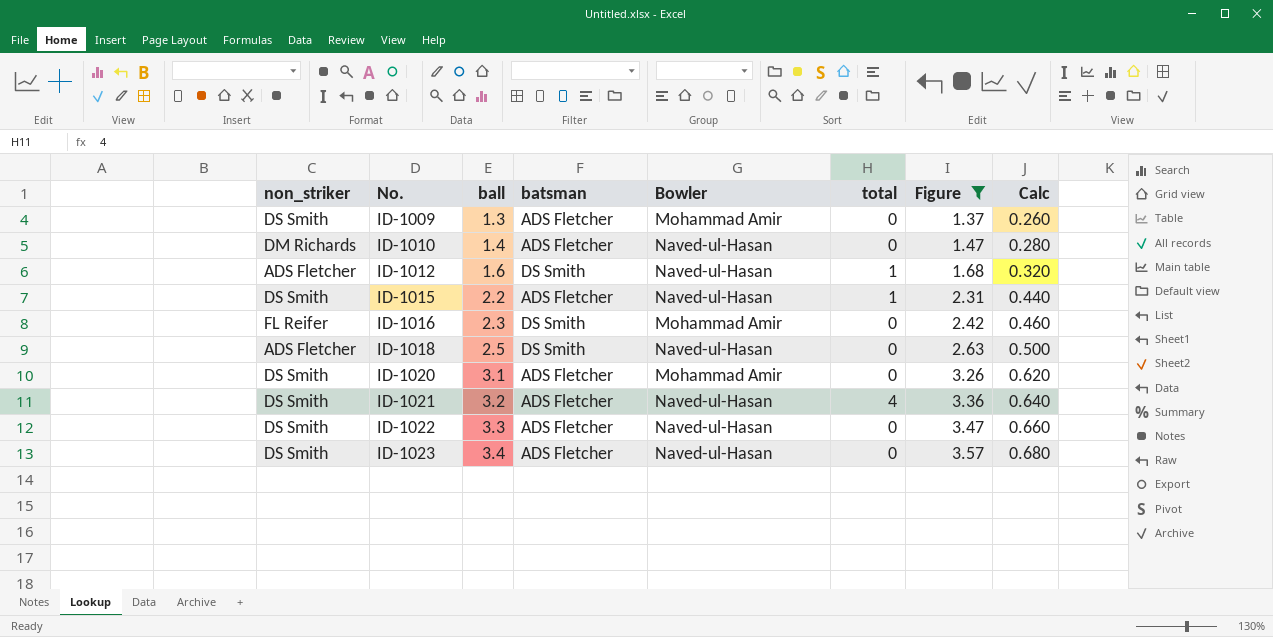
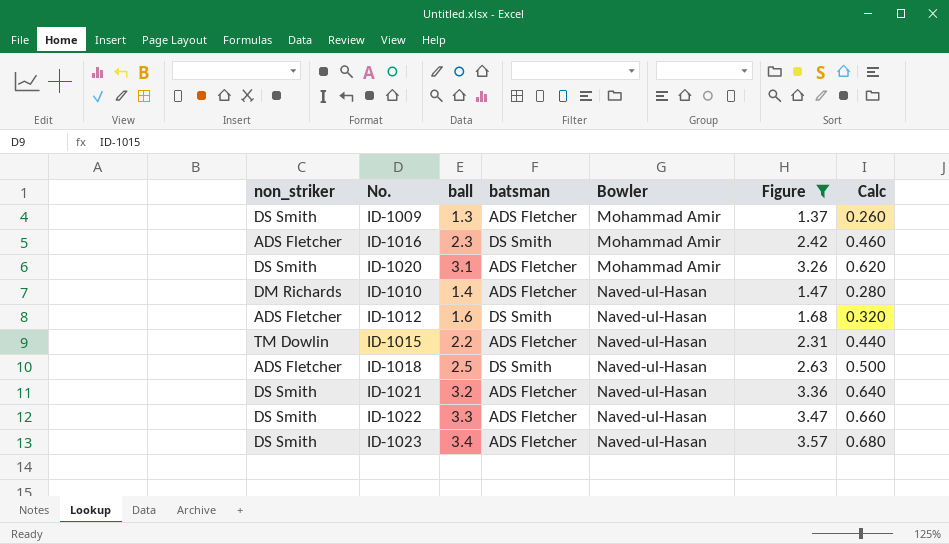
row order: No. ascending -> Bowler ascending
column total | position: 6 -> none
ID-1016 | non_striker: FL Reifer -> ADS Fletcher
ID-1015 | non_striker: DS Smith -> TM Dowlin

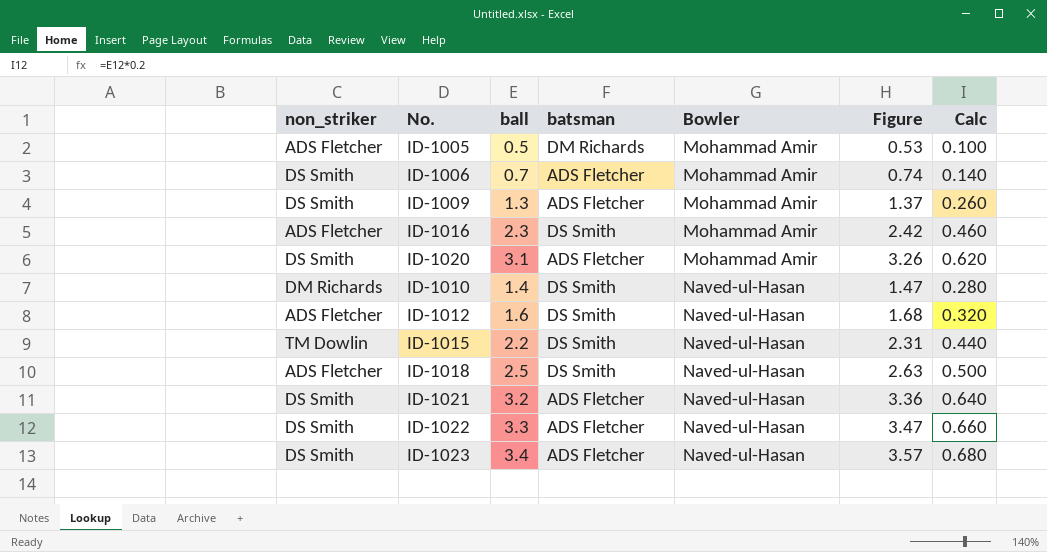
filter: Figure >= 1.37 -> none
ID-1010 | batsman: ADS Fletcher -> DS Smith
ID-1015 | batsman: ADS Fletcher -> DS Smith

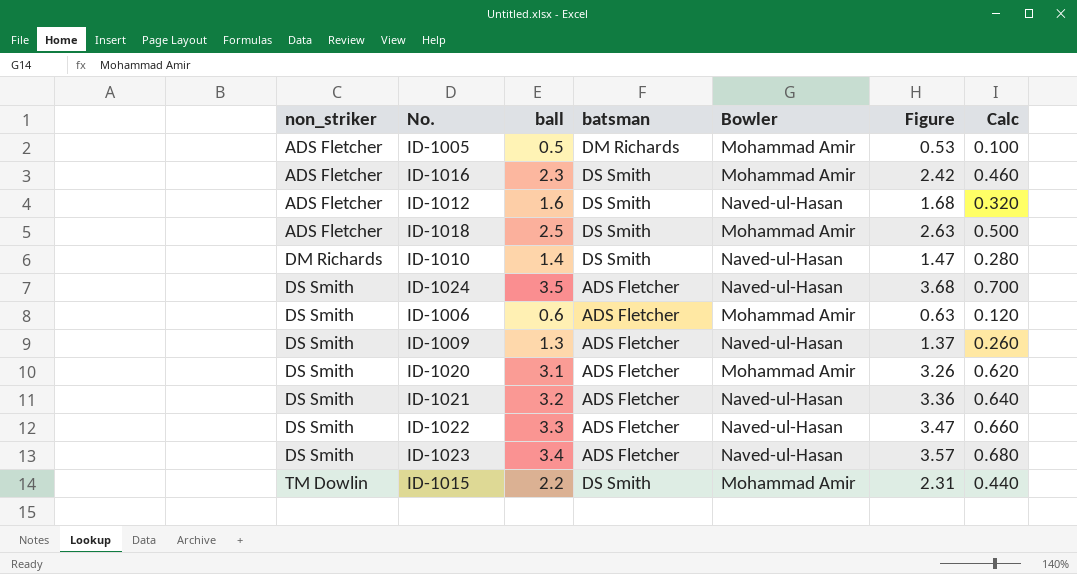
row order: Bowler ascending -> non_striker ascending
ID-1018 | Bowler: Naved-ul-Hasan -> Mohammad Amir
row ID-1024: none -> DS Smith | 3.5 | ADS Fletcher | Naved-ul-Hasan | 3.68 | 0.700
ID-1006 | ball: 0.7 -> 0.6
ID-1006 | Figure: 0.74 -> 0.63
ID-1006 | Calc: 0.140 -> 0.120
ID-1009 | Bowler: Mohammad Amir -> Naved-ul-Hasan
ID-1015 | Bowler: Naved-ul-Hasan -> Mohammad Amir

